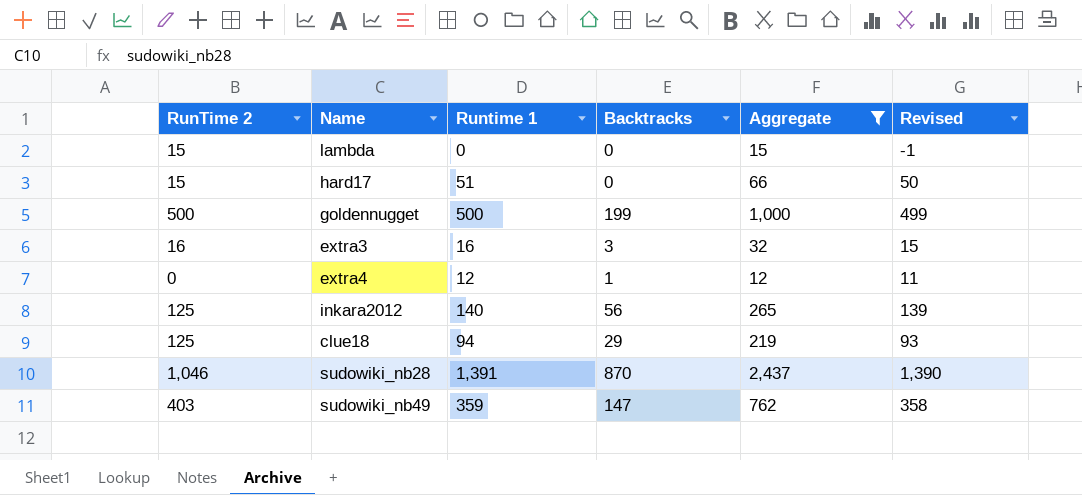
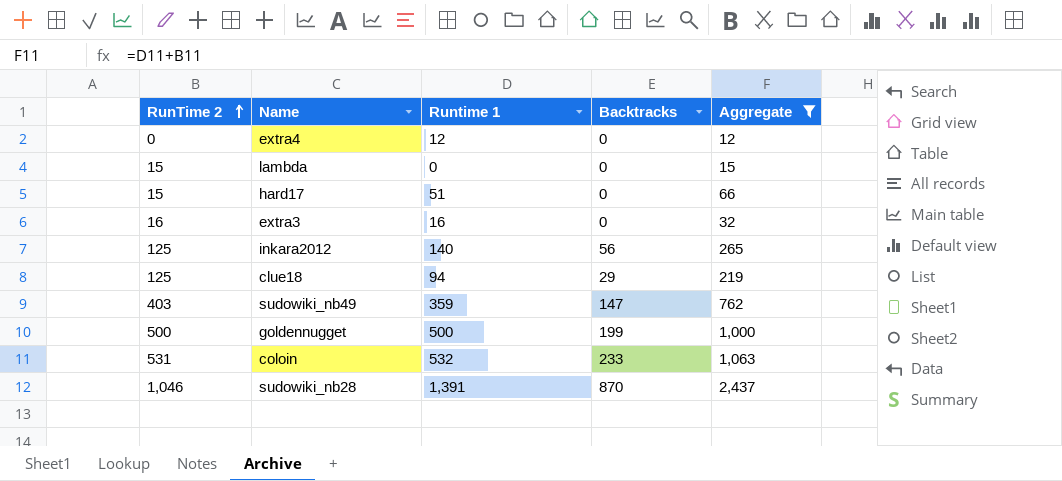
row order: none -> RunTime 2 ascending
column Revised | formula: [Runtime 1] - 1 -> none
extra4 | Backtracks: 1 -> 0
extra3 | Backtracks: 3 -> 0
row coloin: none -> 531 | 532 | 233 | 1,063

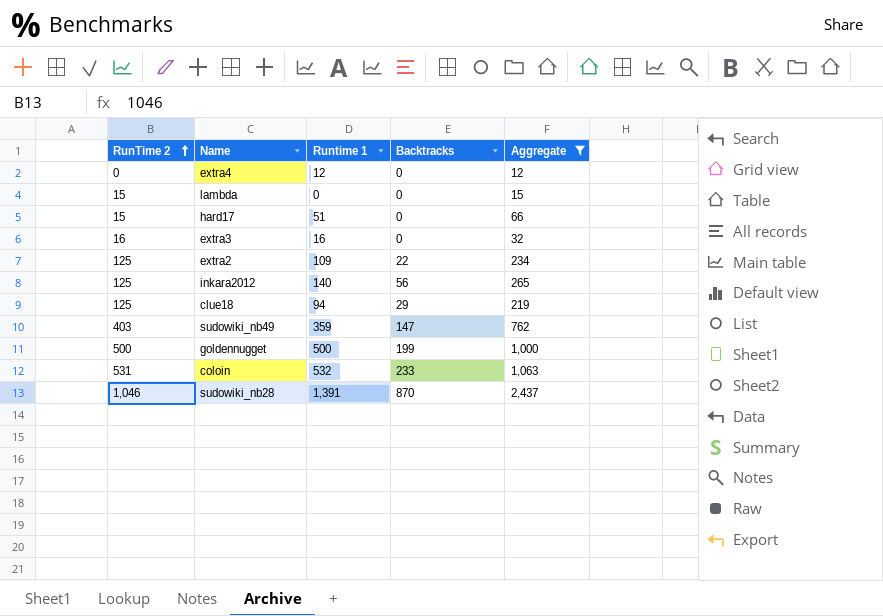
row extra2: none -> 125 | 109 | 22 | 234

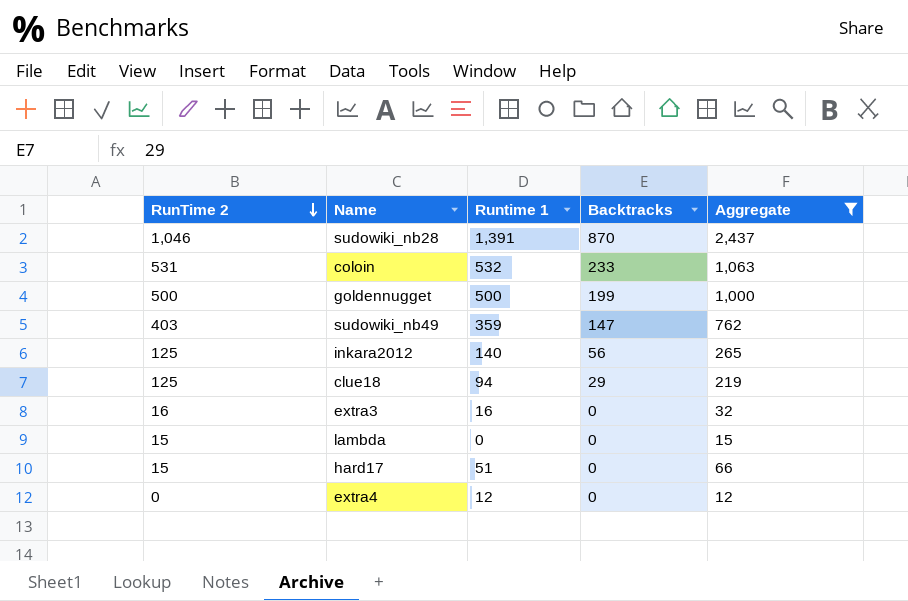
row order: RunTime 2 ascending -> RunTime 2 descending
row extra2: 125 | 109 | 22 | 234 -> none

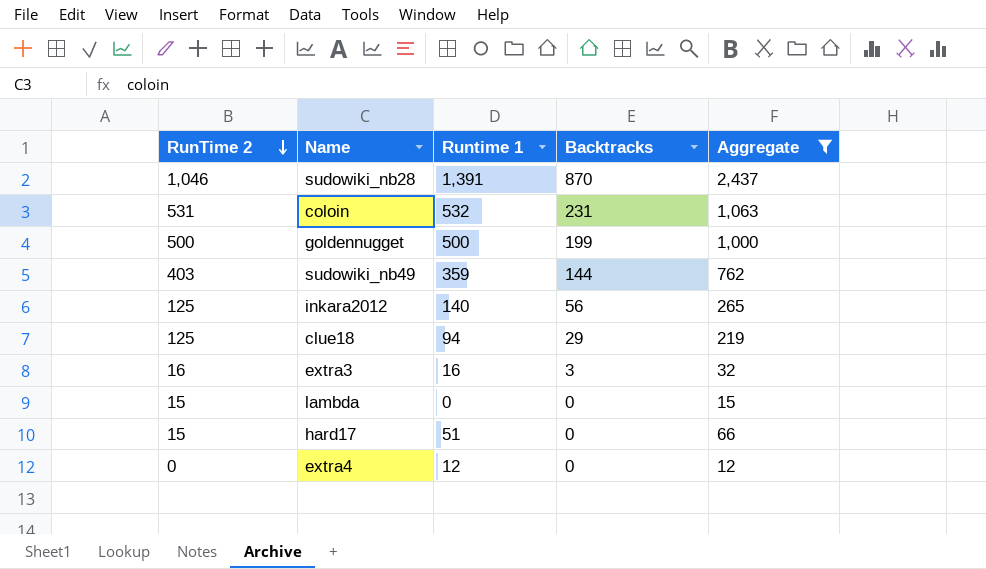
coloin | Backtracks: 233 -> 231
sudowiki_nb49 | Backtracks: 147 -> 144
extra3 | Backtracks: 0 -> 3

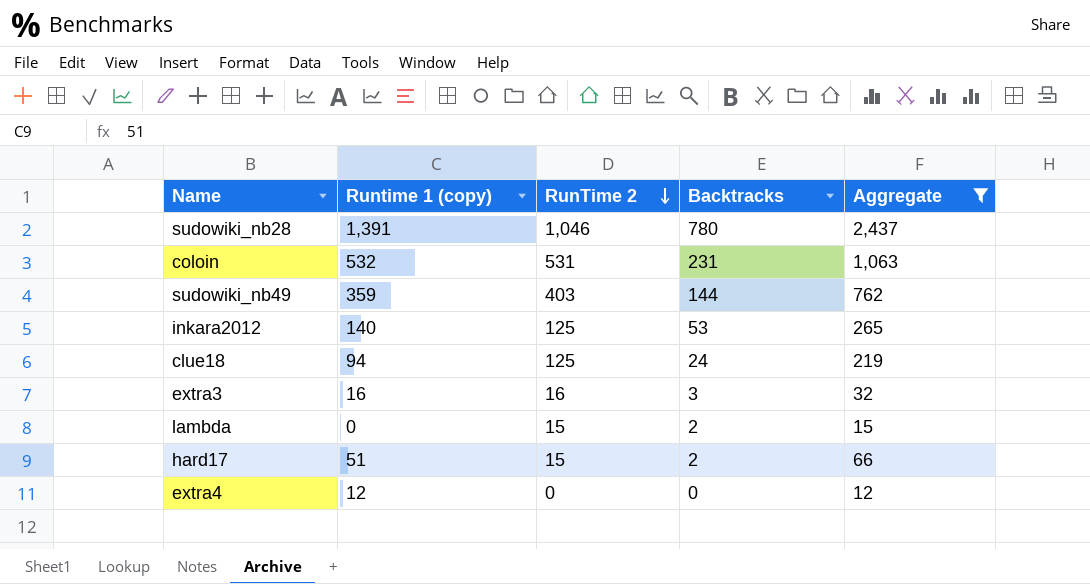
column name: Runtime 1 -> Runtime 1 (copy)
column RunTime 2 | position: 1 -> 3
row goldennugget: 500 | 500 | 199 | 1,000 -> none
sudowiki_nb28 | Backtracks: 870 -> 780
inkara2012 | Backtracks: 56 -> 53
clue18 | Backtracks: 29 -> 24
lambda | Backtracks: 0 -> 2
hard17 | Backtracks: 0 -> 2

